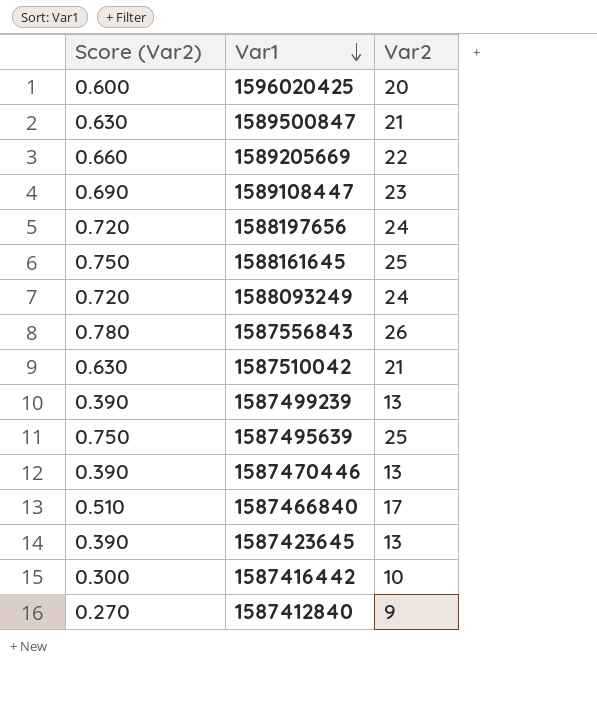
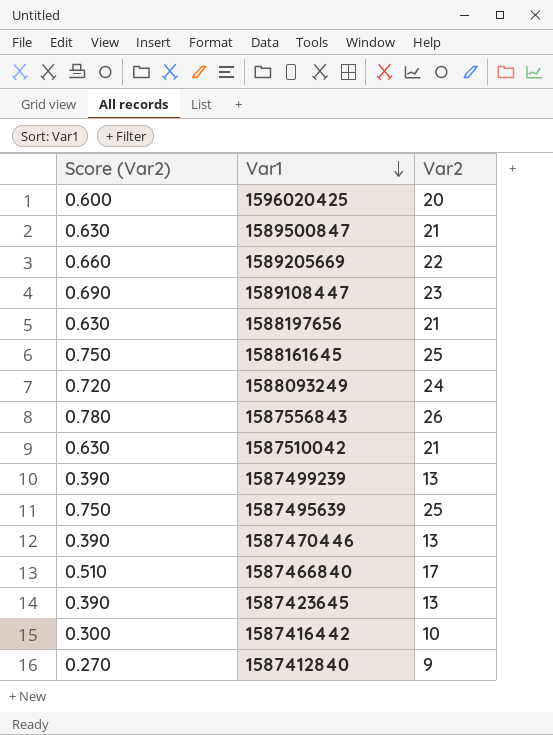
1588197656 | Score (Var2): 0.720 -> 0.630
1588197656 | Var2: 24 -> 21

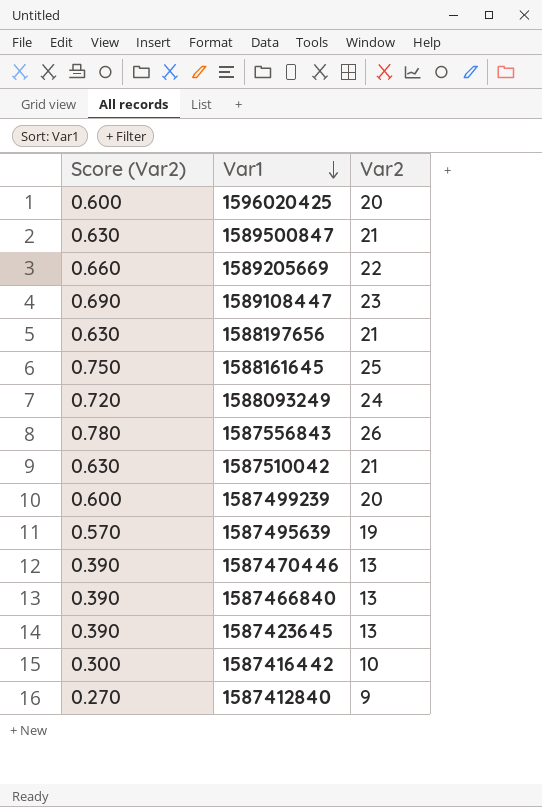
1587499239 | Score (Var2): 0.390 -> 0.600
1587499239 | Var2: 13 -> 20
1587495639 | Score (Var2): 0.750 -> 0.570
1587495639 | Var2: 25 -> 19
1587466840 | Score (Var2): 0.510 -> 0.390
1587466840 | Var2: 17 -> 13

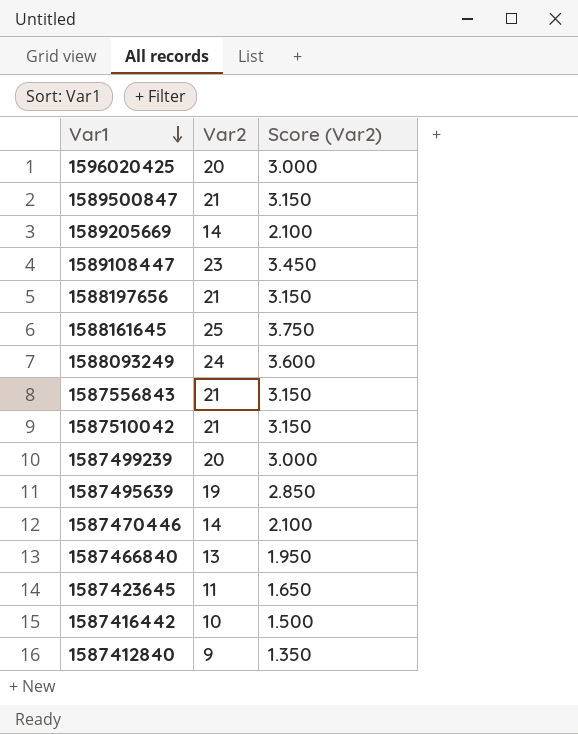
column Score (Var2) | formula: [Var2] * 0.03 -> [Var2] * 0.15
column Score (Var2) | position: 1 -> 3
1589205669 | Var2: 22 -> 14
1587556843 | Var2: 26 -> 21
1587470446 | Var2: 13 -> 14
1587423645 | Var2: 13 -> 11

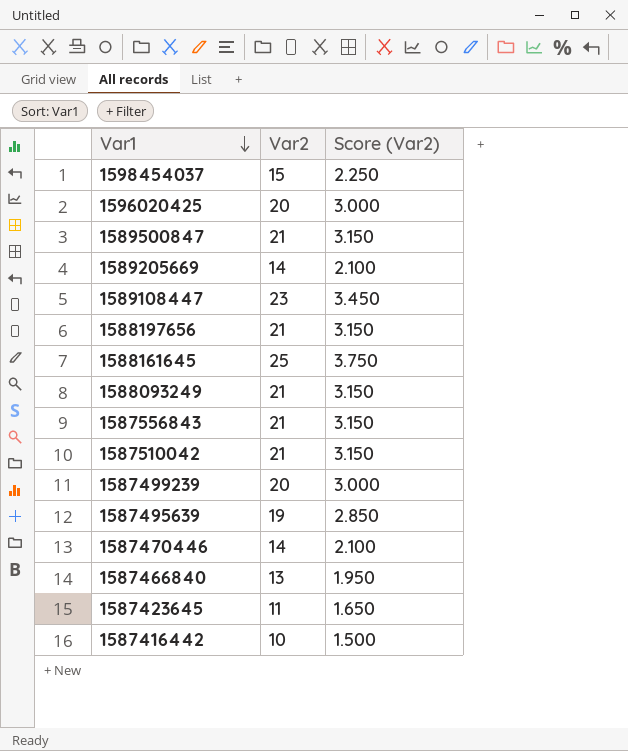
row 1587412840: 9 | 1.350 -> none
row 1598454037: none -> 15 | 2.250
1588093249 | Var2: 24 -> 21
1588093249 | Score (Var2): 3.600 -> 3.150

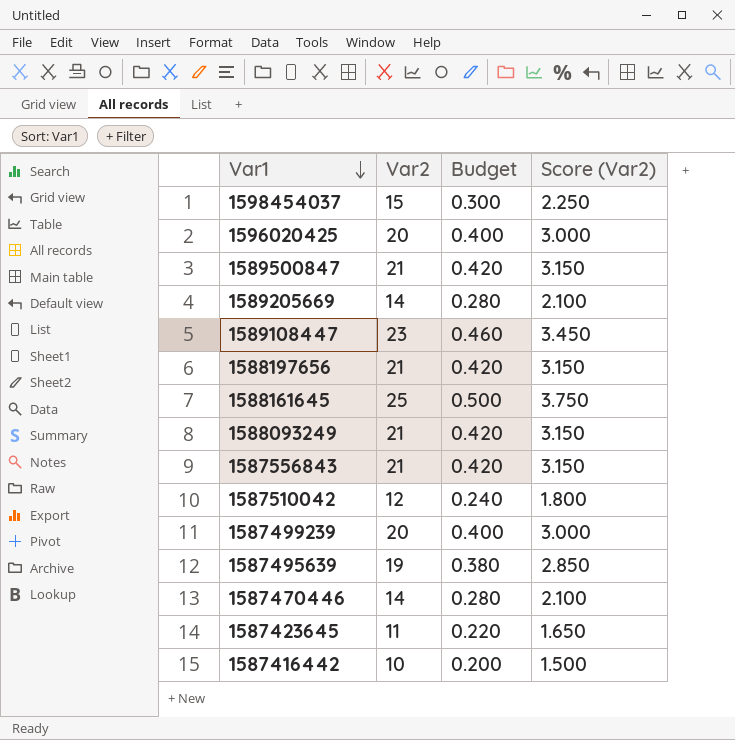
column Budget | formula: none -> [Var2] * 0.02
row 1587466840: 13 | 1.950 -> none
1587510042 | Var2: 21 -> 12
1587510042 | Score (Var2): 3.150 -> 1.800

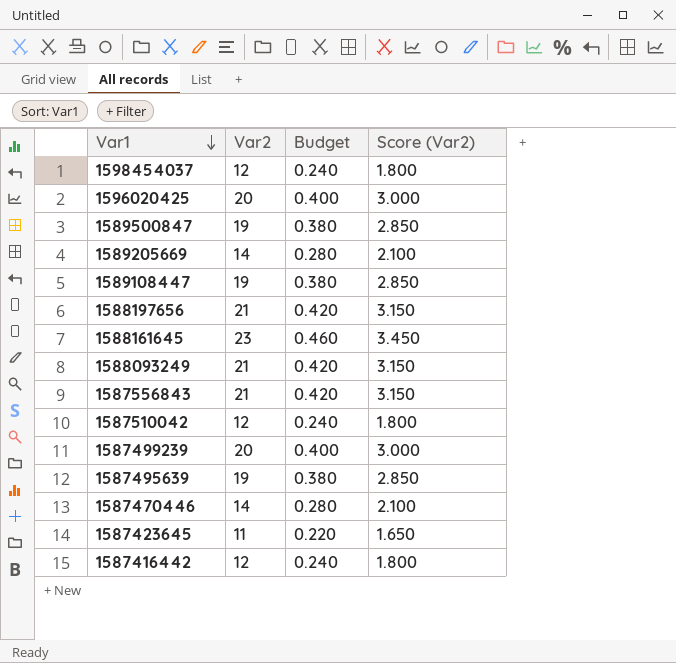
1598454037 | Var2: 15 -> 12
1598454037 | Budget: 0.300 -> 0.240
1598454037 | Score (Var2): 2.250 -> 1.800
1589500847 | Var2: 21 -> 19
1589500847 | Budget: 0.420 -> 0.380
1589500847 | Score (Var2): 3.150 -> 2.850
1589108447 | Var2: 23 -> 19
1589108447 | Budget: 0.460 -> 0.380
1589108447 | Score (Var2): 3.450 -> 2.850
1588161645 | Var2: 25 -> 23
1588161645 | Budget: 0.500 -> 0.460
1588161645 | Score (Var2): 3.750 -> 3.450
1587416442 | Var2: 10 -> 12
1587416442 | Budget: 0.200 -> 0.240
1587416442 | Score (Var2): 1.500 -> 1.800

